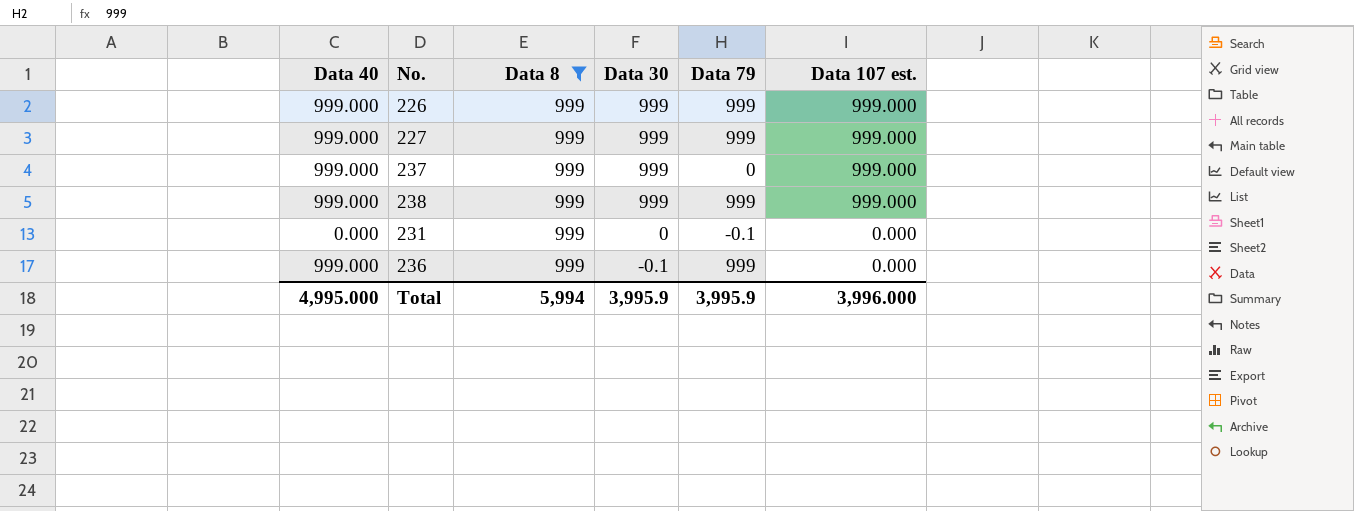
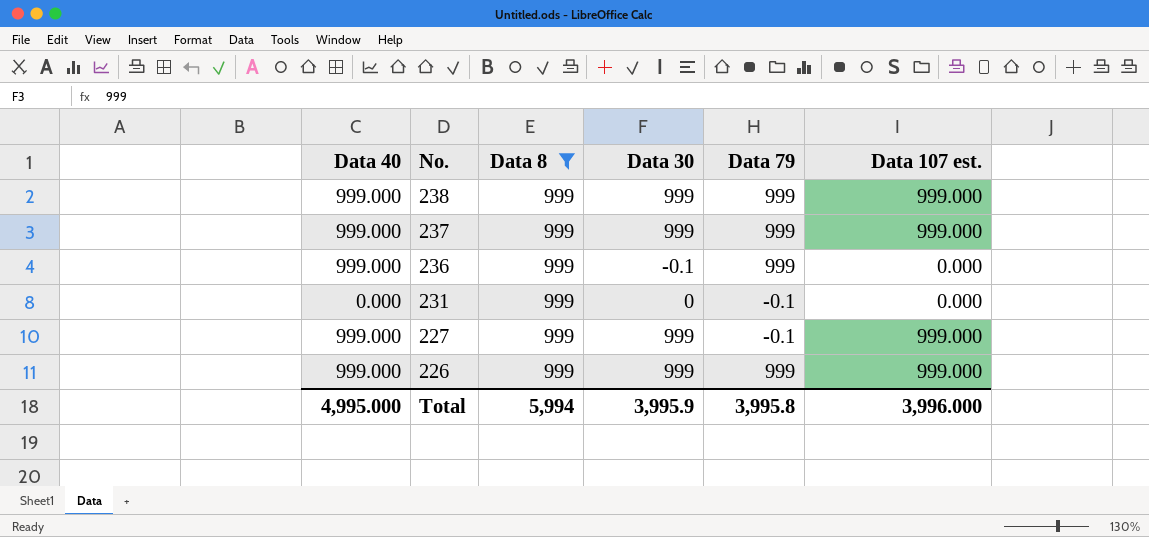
row order: Data 30 descending -> No. descending
237 | Data 79: 0 -> 999
227 | Data 79: 999 -> -0.1
Total | Data 79: 3,995.9 -> 3,995.8

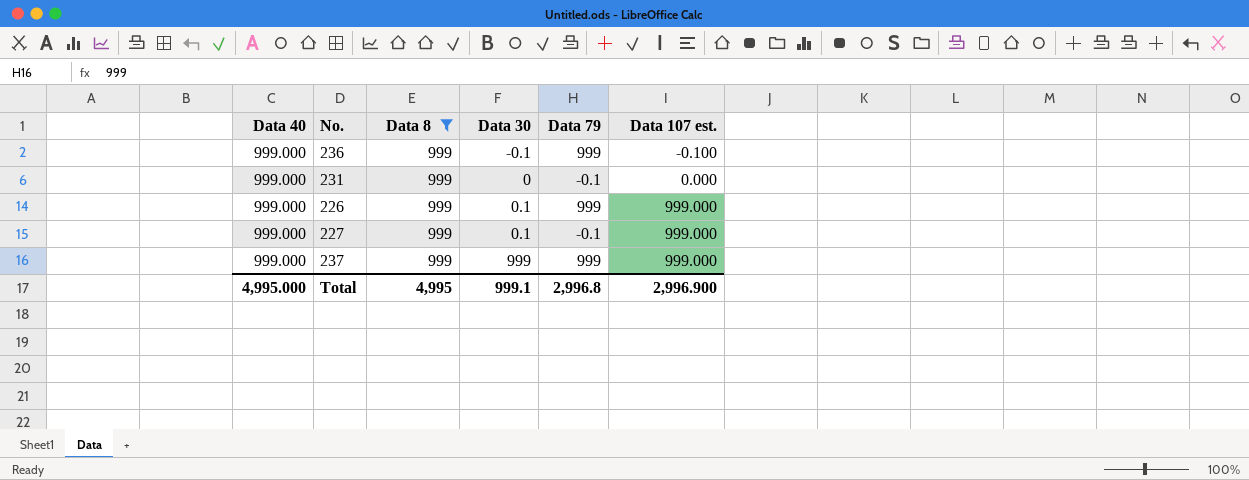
row order: No. descending -> Data 30 ascending
row 238: 999.000 | 999 | 999 | 999 | 999.000 -> none
236 | Data 107 est.: 0.000 -> -0.100
231 | Data 40: 0.000 -> 999.000
226 | Data 30: 999 -> 0.1
227 | Data 30: 999 -> 0.1
Total | Data 8: 5,994 -> 4,995
Total | Data 30: 3,995.9 -> 999.1
Total | Data 79: 3,995.8 -> 2,996.8
Total | Data 107 est.: 3,996.000 -> 2,996.900

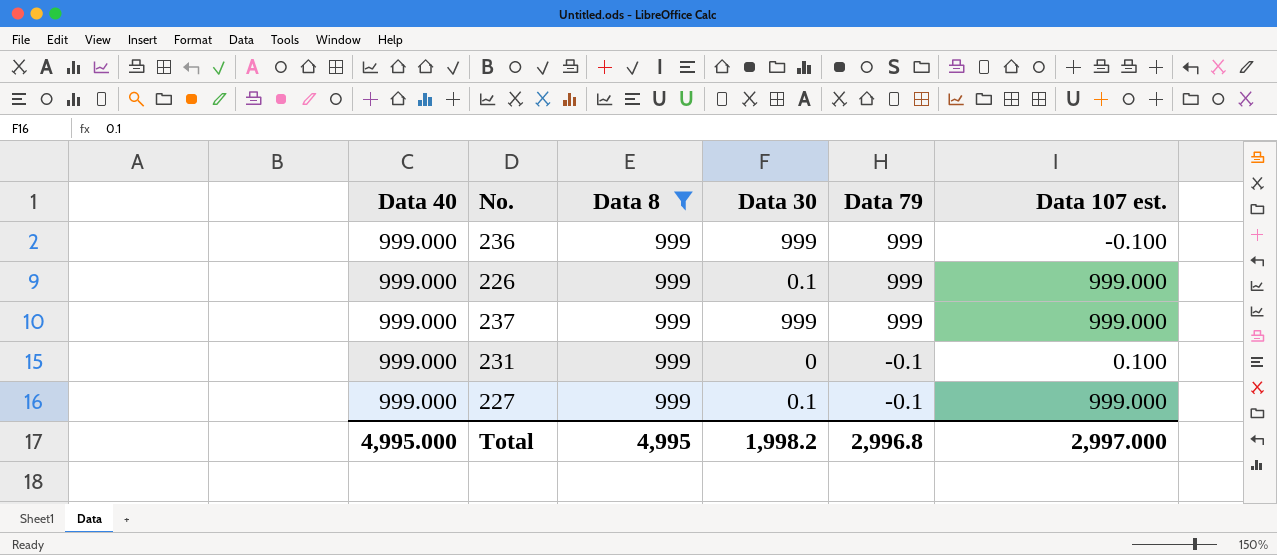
row order: Data 30 ascending -> Data 79 descending
236 | Data 30: -0.1 -> 999
231 | Data 107 est.: 0.000 -> 0.100
Total | Data 30: 999.1 -> 1,998.2
Total | Data 107 est.: 2,996.900 -> 2,997.000

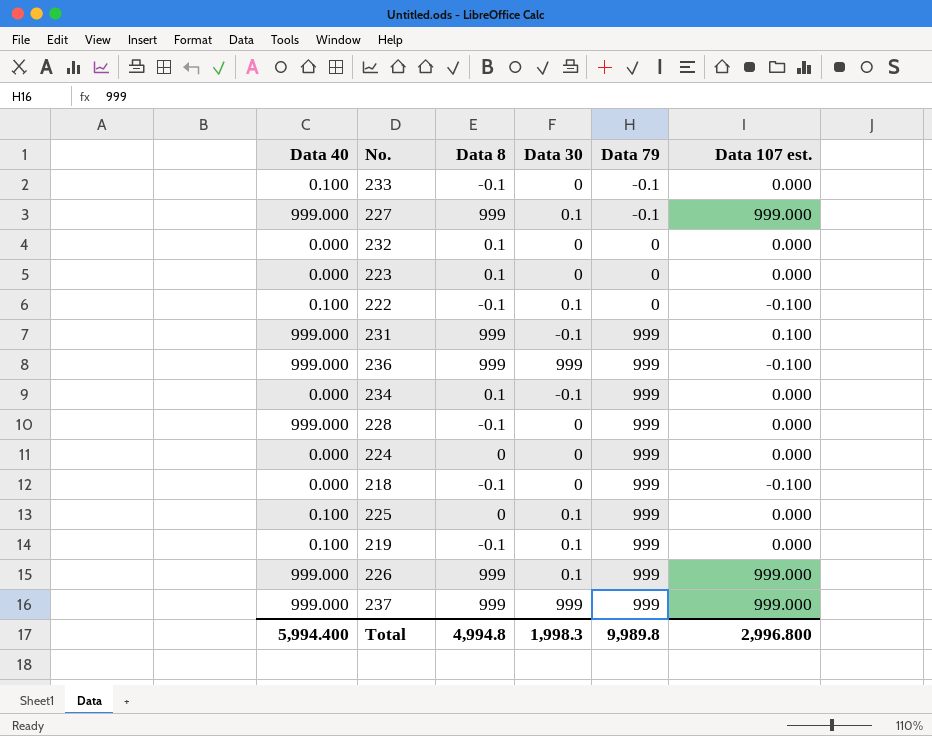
filter: Data 8 = 999 -> none
row order: Data 79 descending -> Data 79 ascending
231 | Data 30: 0 -> -0.1
231 | Data 79: -0.1 -> 999
Total | Data 40: 4,995.000 -> 5,994.400
Total | Data 8: 4,995 -> 4,994.8
Total | Data 30: 1,998.2 -> 1,998.3
Total | Data 79: 2,996.8 -> 9,989.8
Total | Data 107 est.: 2,997.000 -> 2,996.800

